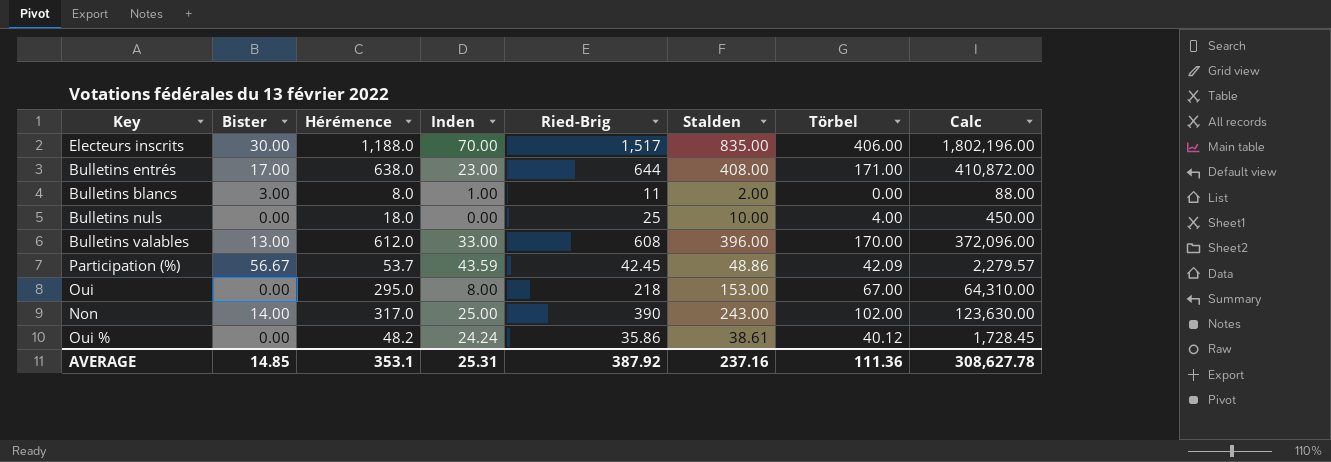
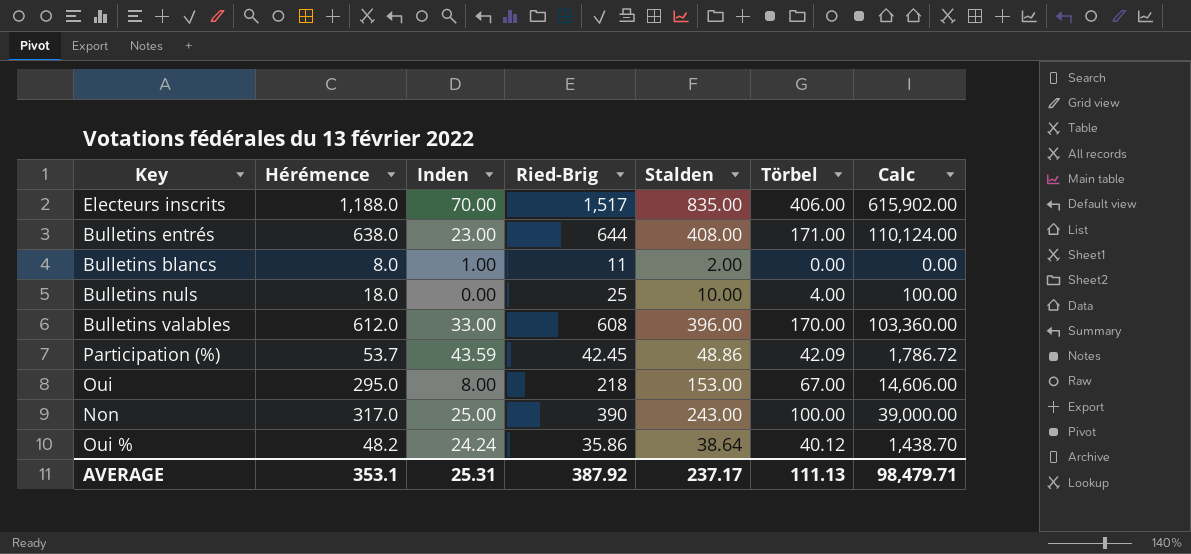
column Bister | position: 2 -> none
column Calc | formula: [Hérémence] * [Ried-Brig] -> [Ried-Brig] * [Törbel]
Non | Törbel: 102.00 -> 100.00
Oui % | Stalden: 38.61 -> 38.64
AVERAGE | Stalden: 237.16 -> 237.17
AVERAGE | Törbel: 111.36 -> 111.13
AVERAGE | Calc: 308,627.78 -> 98,479.71

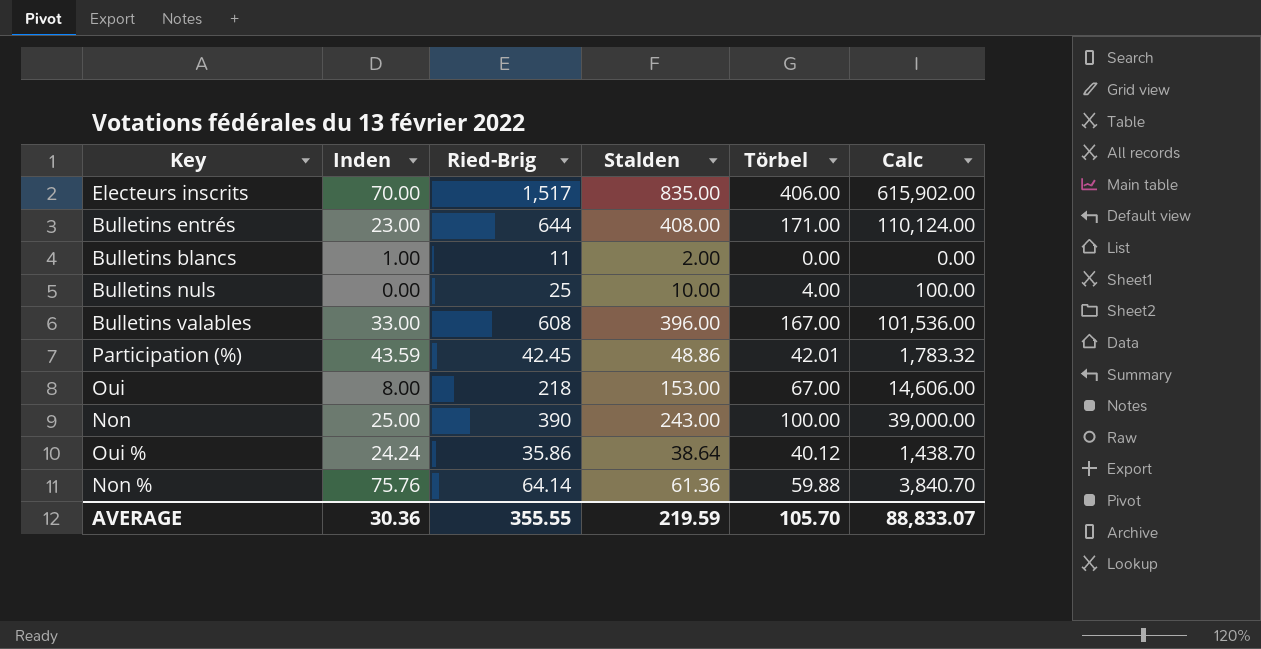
column Hérémence | position: 2 -> none
Bulletins valables | Törbel: 170.00 -> 167.00
Bulletins valables | Calc: 103,360.00 -> 101,536.00
Participation (%) | Törbel: 42.09 -> 42.01
Participation (%) | Calc: 1,786.72 -> 1,783.32
row Non %: none -> 75.76 | 64.14 | 61.36 | 59.88 | 3,840.70
AVERAGE | Inden: 25.31 -> 30.36
AVERAGE | Ried-Brig: 387.92 -> 355.55
AVERAGE | Stalden: 237.17 -> 219.59
AVERAGE | Törbel: 111.13 -> 105.70
AVERAGE | Calc: 98,479.71 -> 88,833.07

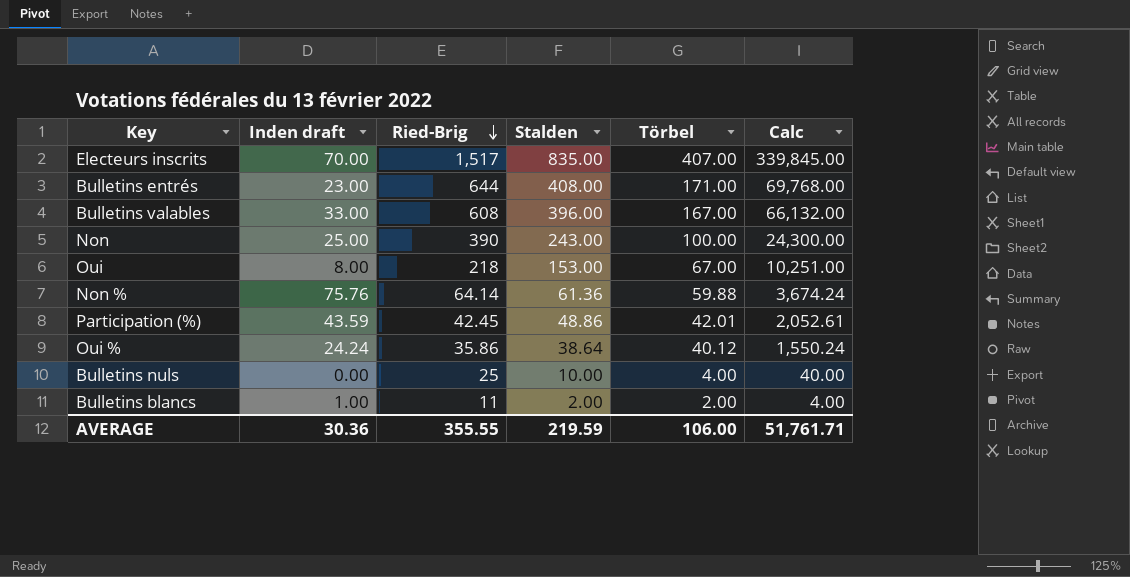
row order: none -> Ried-Brig descending
column name: Inden -> Inden draft
column Calc | formula: [Ried-Brig] * [Törbel] -> [Stalden] * [Törbel]
Electeurs inscrits | Törbel: 406.00 -> 407.00
Bulletins blancs | Törbel: 0.00 -> 2.00
AVERAGE | Törbel: 105.70 -> 106.00
AVERAGE | Calc: 88,833.07 -> 51,761.71

